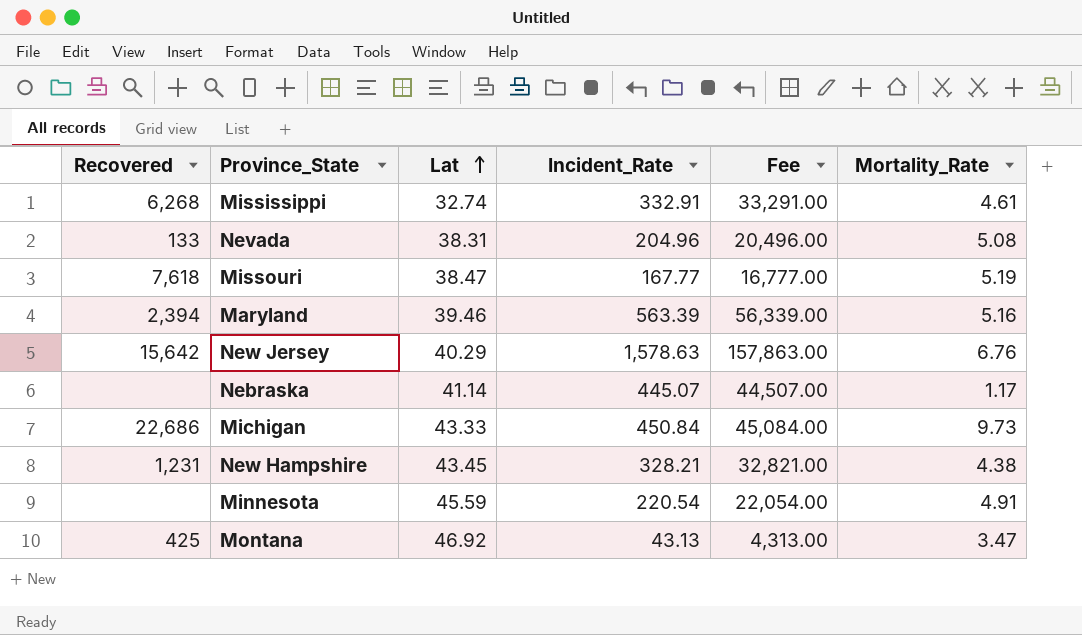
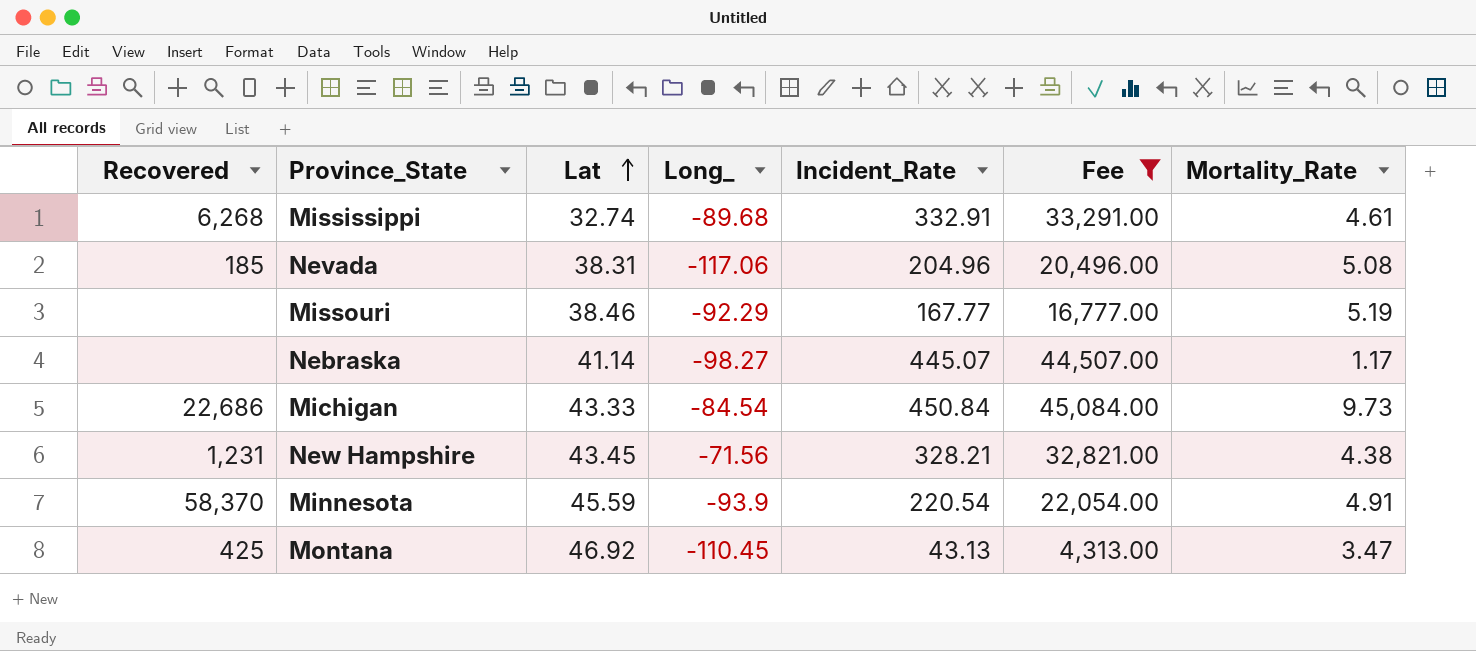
filter: none -> Fee <= 45,084.00
column Long_ | position: none -> 4
Nevada | Recovered: 133 -> 185
Missouri | Recovered: 7,618 -> none
Missouri | Lat: 38.47 -> 38.46
Minnesota | Recovered: none -> 58,370

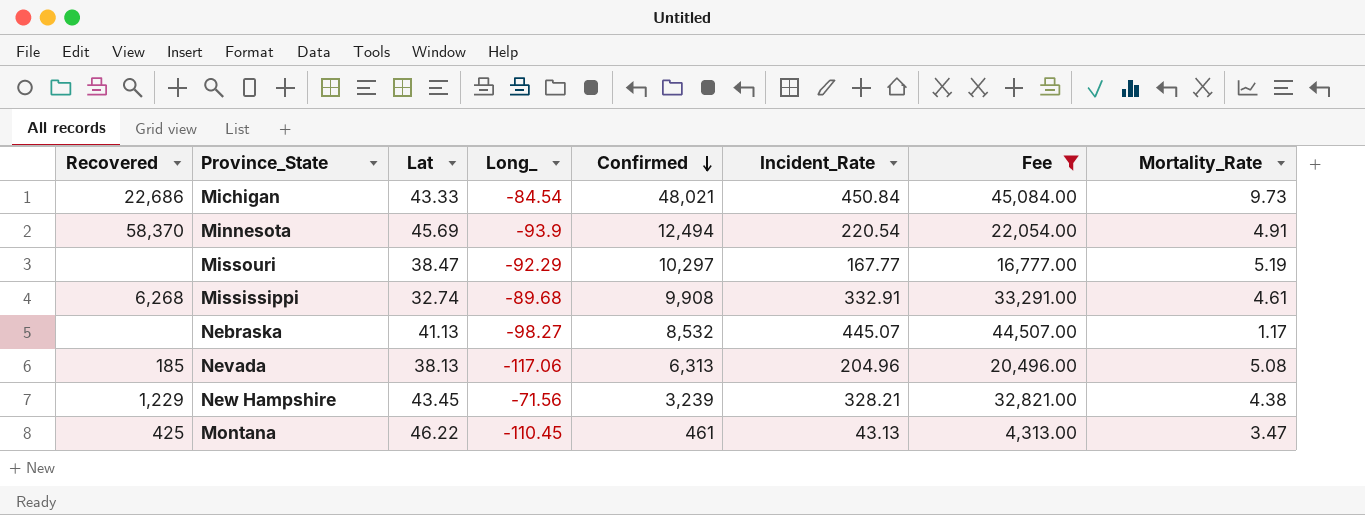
row order: Lat ascending -> Confirmed descending
column Confirmed | position: none -> 5
Minnesota | Lat: 45.59 -> 45.69
Missouri | Lat: 38.46 -> 38.47
Nebraska | Lat: 41.14 -> 41.13
Nevada | Lat: 38.31 -> 38.13
New Hampshire | Recovered: 1,231 -> 1,229
Montana | Lat: 46.92 -> 46.22

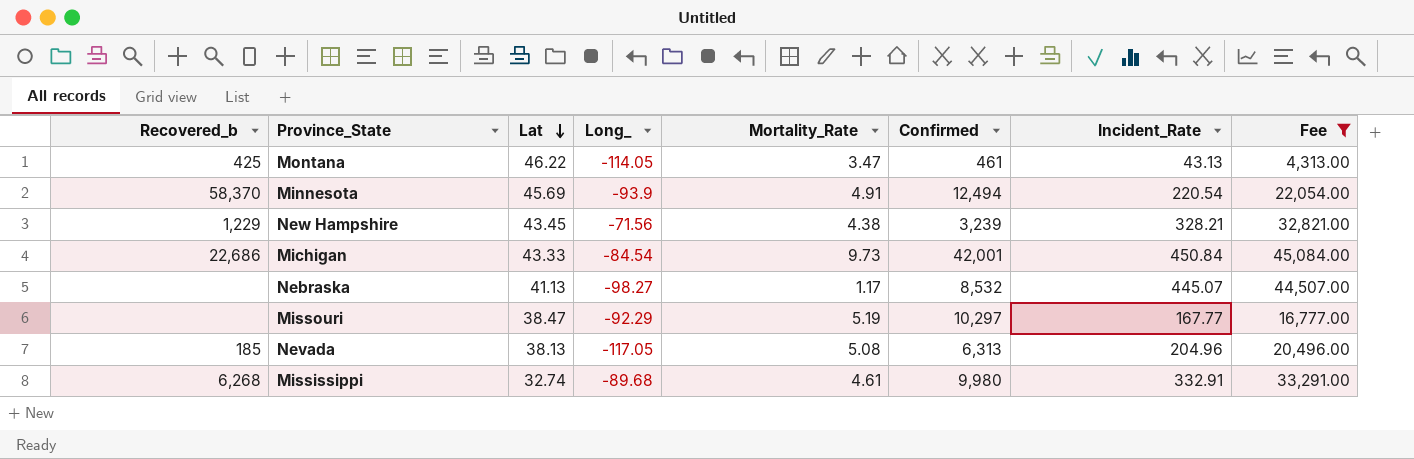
row order: Confirmed descending -> Lat descending
column name: Recovered -> Recovered_b
column Mortality_Rate | position: 8 -> 5
Montana | Long_: -110.45 -> -114.05
Michigan | Confirmed: 48,021 -> 42,001
Nevada | Long_: -117.06 -> -117.05
Mississippi | Confirmed: 9,908 -> 9,980

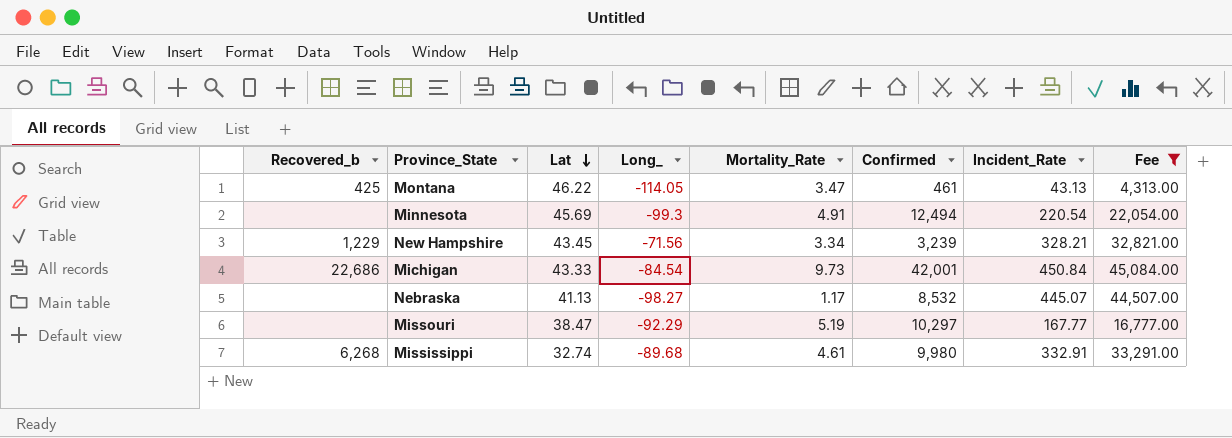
row Nevada: 185 | 38.13 | -117.05 | 5.08 | 6,313 | 204.96 | 20,496.00 -> none
Minnesota | Recovered_b: 58,370 -> none
Minnesota | Long_: -93.9 -> -99.3
New Hampshire | Mortality_Rate: 4.38 -> 3.34

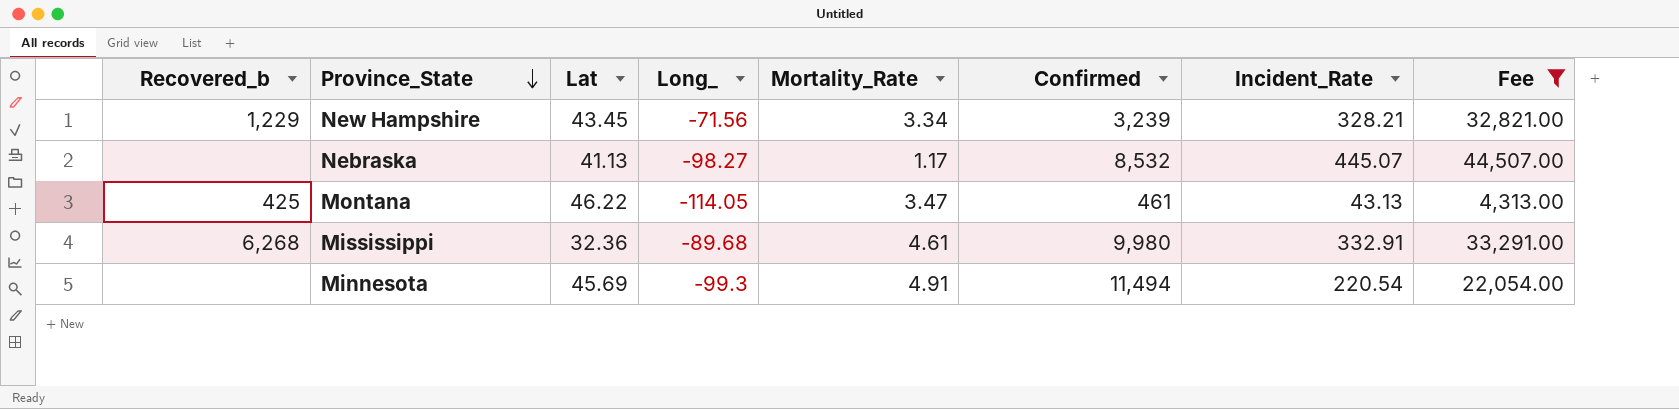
row order: Lat descending -> Province_State descending
row Michigan: 22,686 | 43.33 | -84.54 | 9.73 | 42,001 | 450.84 | 45,084.00 -> none
row Missouri: none | 38.47 | -92.29 | 5.19 | 10,297 | 167.77 | 16,777.00 -> none
Mississippi | Lat: 32.74 -> 32.36
Minnesota | Confirmed: 12,494 -> 11,494

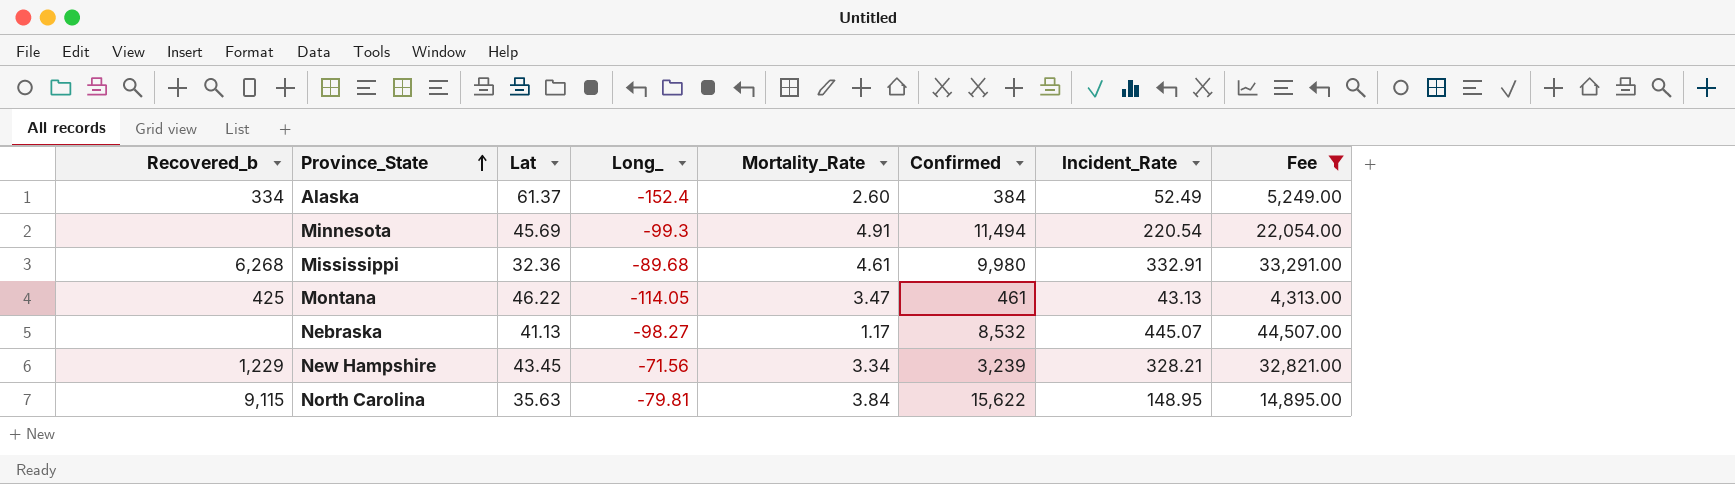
row order: Province_State descending -> Province_State ascending
row Alaska: none -> 334 | 61.37 | -152.4 | 2.60 | 384 | 52.49 | 5,249.00
row North Carolina: none -> 9,115 | 35.63 | -79.81 | 3.84 | 15,622 | 148.95 | 14,895.00

